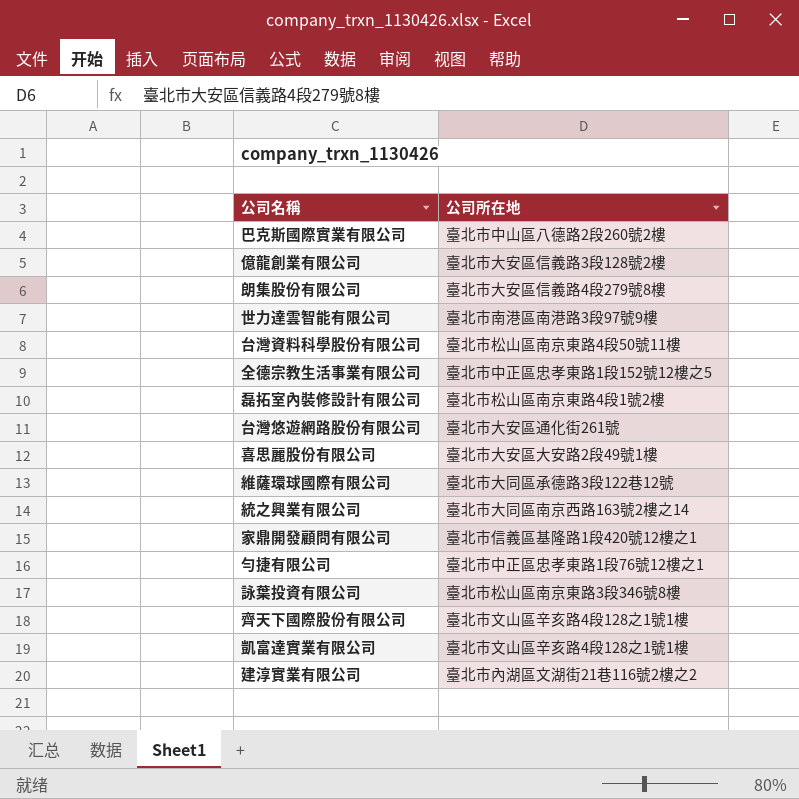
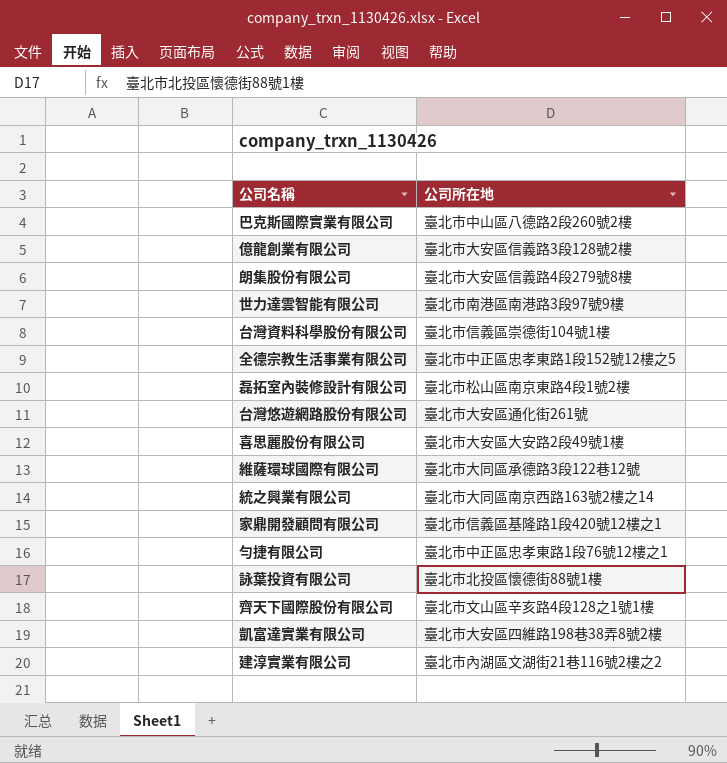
台灣資料科學股份有限公司 | 公司所在地: 臺北市松山區南京東路4段50號11樓 -> 臺北市信義區崇德街104號1樓
詠葉投資有限公司 | 公司所在地: 臺北市松山區南京東路3段346號8樓 -> 臺北市北投區懷德街88號1樓
凱富達實業有限公司 | 公司所在地: 臺北市文山區辛亥路4段128之1號1樓 -> 臺北市大安區四維路198巷38弄8號2樓

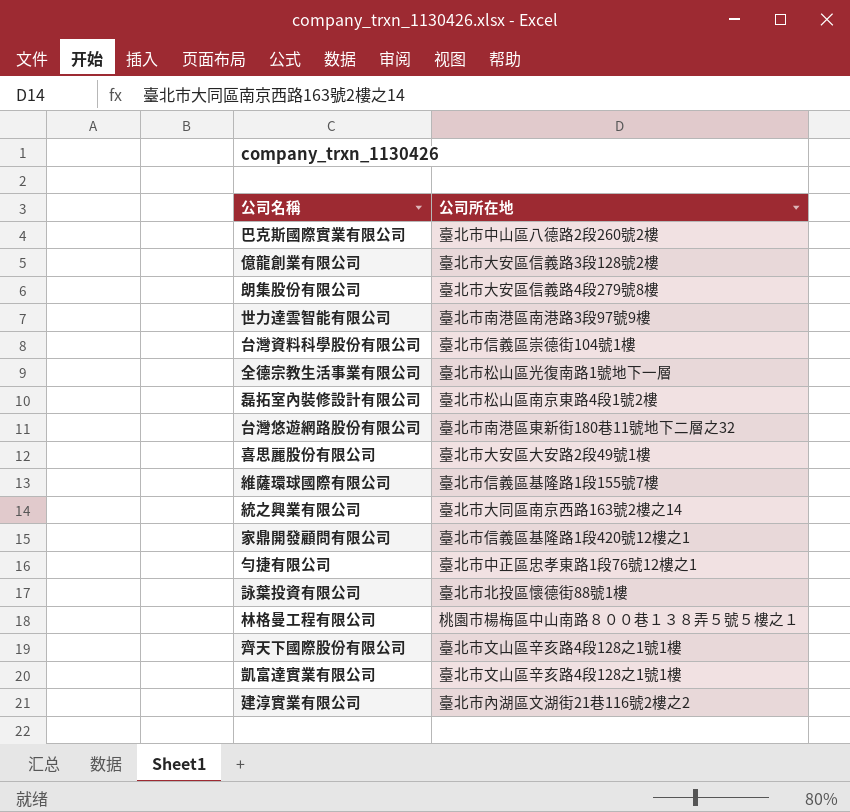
全德宗教生活事業有限公司 | 公司所在地: 臺北市中正區忠孝東路1段152號12樓之5 -> 臺北市松山區光復南路1號地下一層
台灣悠遊網路股份有限公司 | 公司所在地: 臺北市大安區通化街261號 -> 臺北市南港區東新街180巷11號地下二層之32
維薩環球國際有限公司 | 公司所在地: 臺北市大同區承德路3段122巷12號 -> 臺北市信義區基隆路1段155號7樓
row 林格曼工程有限公司: none -> 桃園市楊梅區中山南路８００巷１３８弄５號５樓之１
凱富達實業有限公司 | 公司所在地: 臺北市大安區四維路198巷38弄8號2樓 -> 臺北市文山區辛亥路4段128之1號1樓

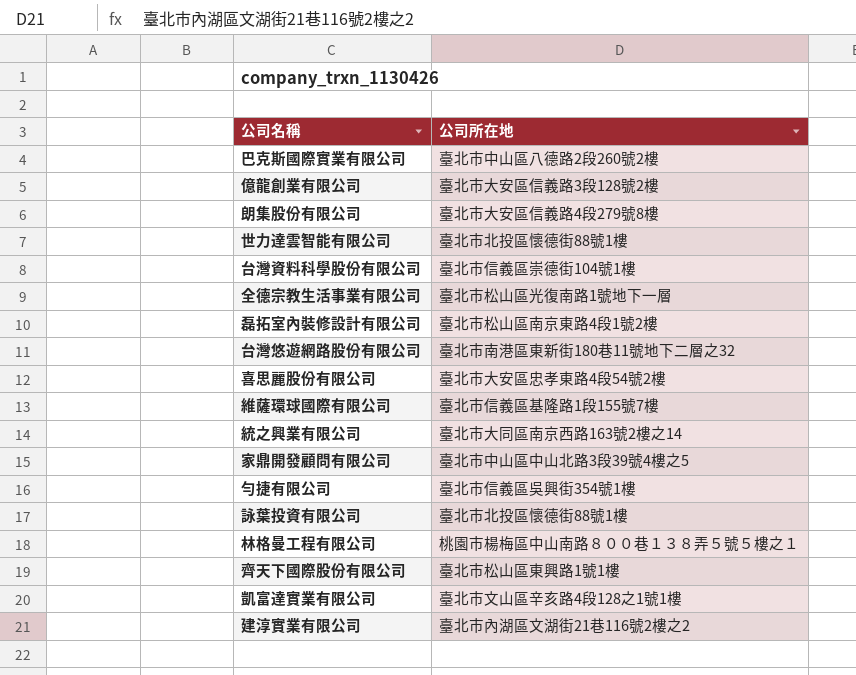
世力達雲智能有限公司 | 公司所在地: 臺北市南港區南港路3段97號9樓 -> 臺北市北投區懷德街88號1樓
喜思麗股份有限公司 | 公司所在地: 臺北市大安區大安路2段49號1樓 -> 臺北市大安區忠孝東路4段54號2樓
家鼎開發顧問有限公司 | 公司所在地: 臺北市信義區基隆路1段420號12樓之1 -> 臺北市中山區中山北路3段39號4樓之5
勻捷有限公司 | 公司所在地: 臺北市中正區忠孝東路1段76號12樓之1 -> 臺北市信義區吳興街354號1樓
齊天下國際股份有限公司 | 公司所在地: 臺北市文山區辛亥路4段128之1號1樓 -> 臺北市松山區東興路1號1樓

